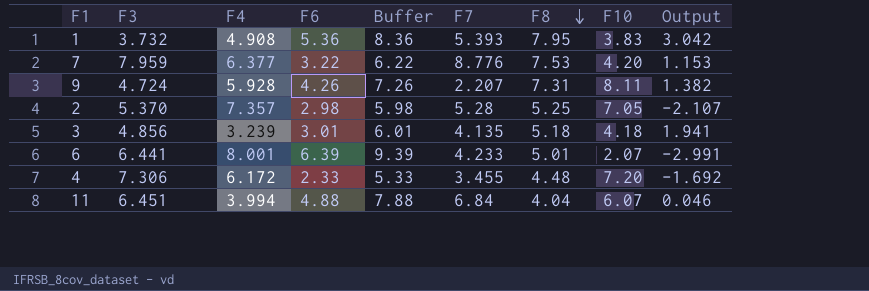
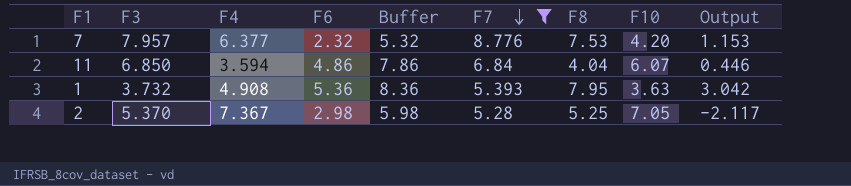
filter: none -> F7 >= 5.28
row order: F8 descending -> F7 descending
7 | F3: 7.959 -> 7.957
7 | F6: 3.22 -> 2.32
7 | Buffer: 6.22 -> 5.32
11 | F3: 6.451 -> 6.850
11 | F4: 3.994 -> 3.594
11 | F6: 4.88 -> 4.86
11 | Buffer: 7.88 -> 7.86
11 | Output: 0.046 -> 0.446
1 | F10: 3.83 -> 3.63
2 | F4: 7.357 -> 7.367
2 | Output: -2.107 -> -2.117

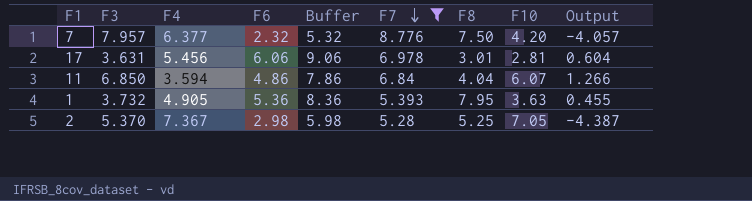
column Output | formula: [F8] - [F4] -> [F6] - [F4]
7 | F8: 7.53 -> 7.50
row 17: none -> 3.631 | 5.456 | 6.06 | 9.06 | 6.978 | 3.01 | 2.81 | 0.604
1 | F4: 4.908 -> 4.905

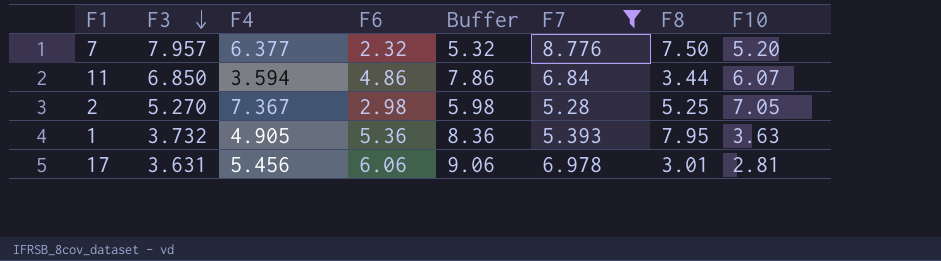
row order: F7 descending -> F3 descending
column Output | formula: [F6] - [F4] -> none
7 | F10: 4.20 -> 5.20
11 | F8: 4.04 -> 3.44
2 | F3: 5.370 -> 5.270

